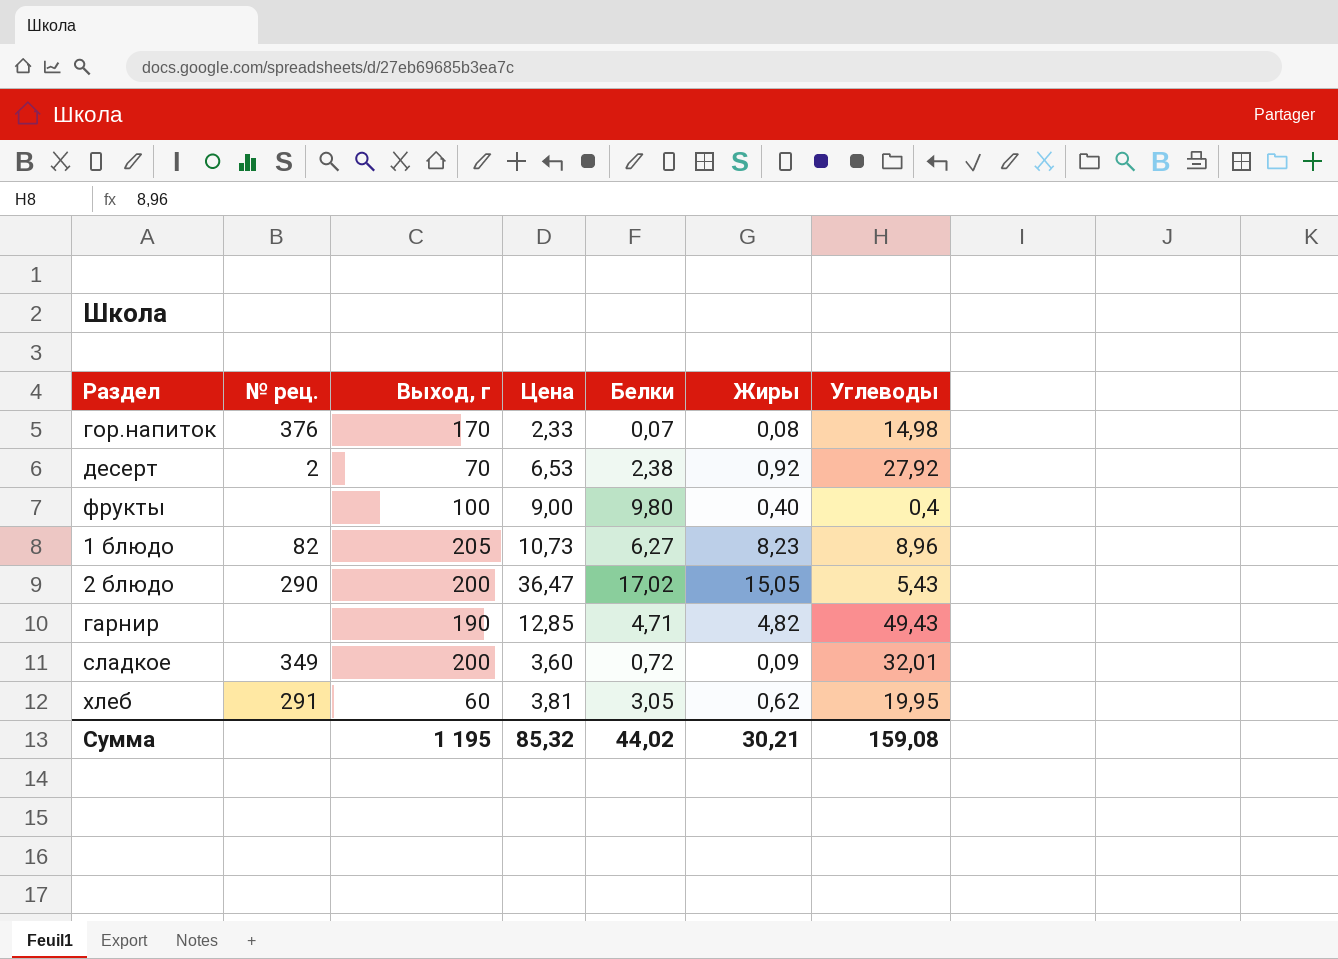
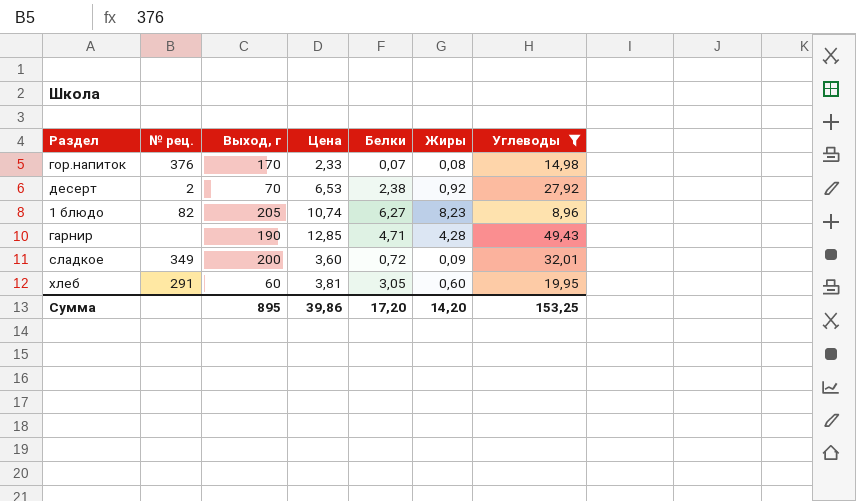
filter: none -> Углеводы >= 8,96
1 блюдо | Цена: 10,73 -> 10,74
гарнир | Жиры: 4,82 -> 4,28
хлеб | Жиры: 0,62 -> 0,60
Сумма | Выход, г: 1 195 -> 895
Сумма | Цена: 85,32 -> 39,86
Сумма | Белки: 44,02 -> 17,20
Сумма | Жиры: 30,21 -> 14,20
Сумма | Углеводы: 159,08 -> 153,25

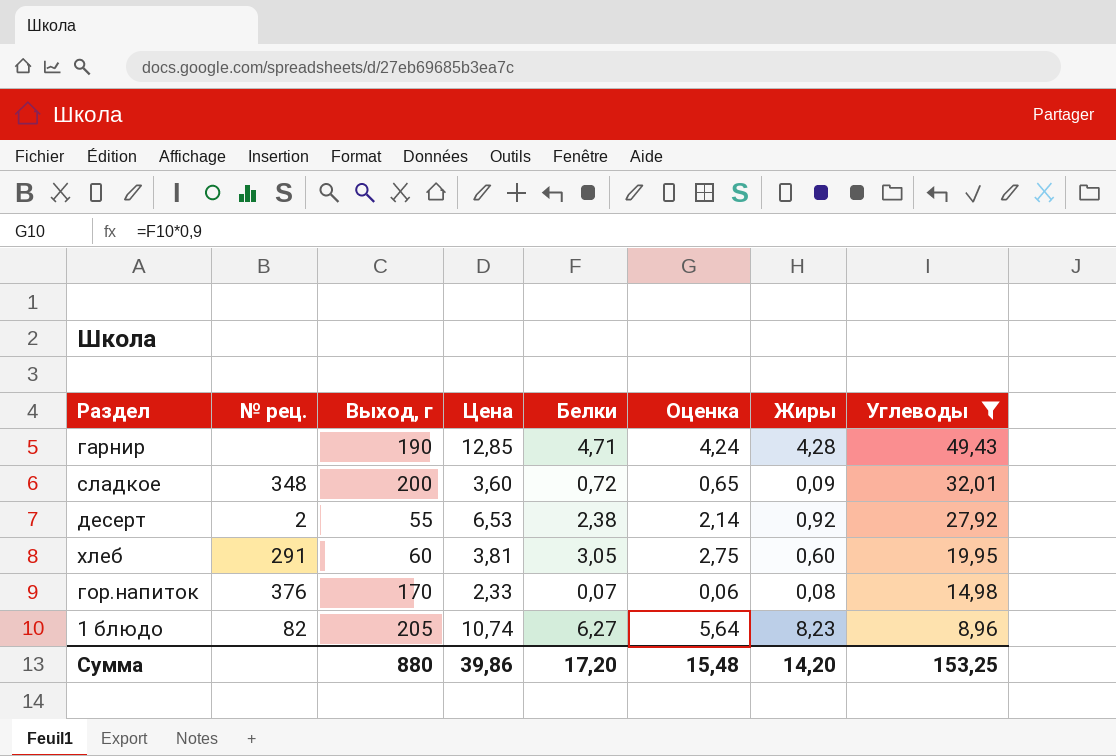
row order: none -> Углеводы descending
column Оценка | formula: none -> [Белки] * 0,9
сладкое | № рец.: 349 -> 348
десерт | Выход, г: 70 -> 55
Сумма | Выход, г: 895 -> 880

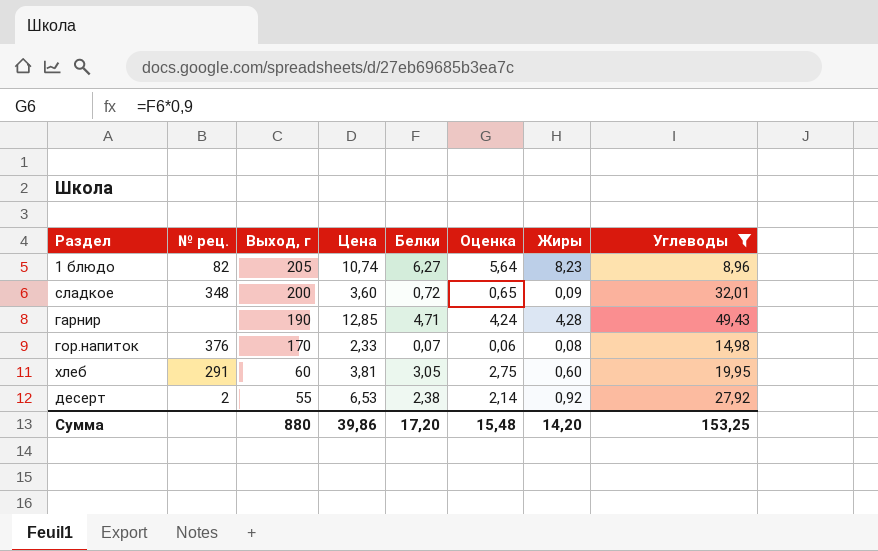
row order: Углеводы descending -> Выход, г descending

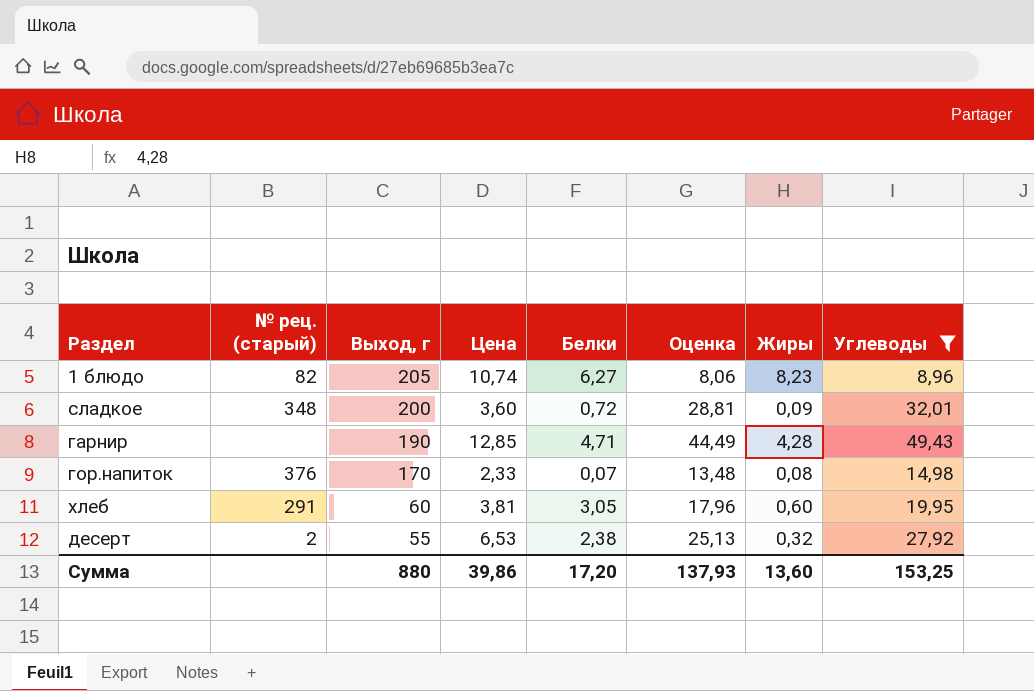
column name: № рец. -> № рец. (старый)
column Оценка | formula: [Белки] * 0,9 -> [Углеводы] * 0,9
десерт | Жиры: 0,92 -> 0,32
Сумма | Оценка: 15,48 -> 137,93
Сумма | Жиры: 14,20 -> 13,60

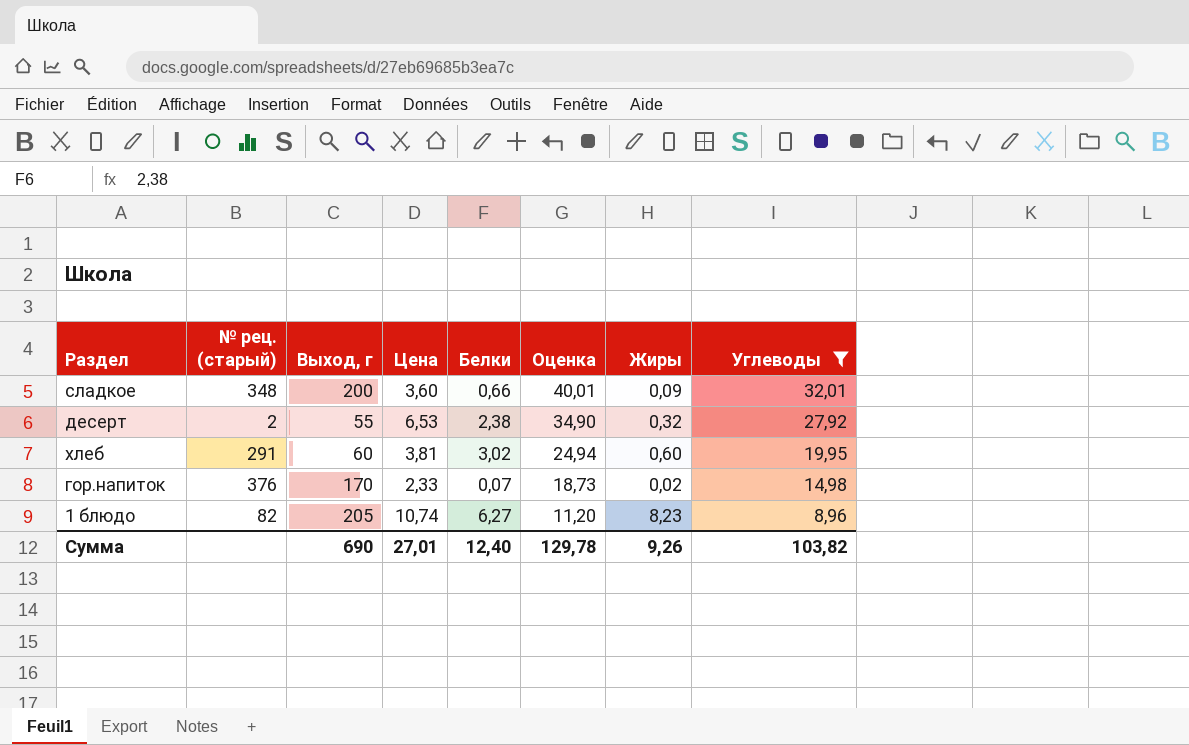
row order: Выход, г descending -> Оценка descending
column Оценка | formula: [Углеводы] * 0,9 -> [Углеводы] * 1,25
row гарнир: none | 190 | 12,85 | 4,71 | 44,49 | 4,28 | 49,43 -> none
сладкое | Белки: 0,72 -> 0,66
хлеб | Белки: 3,05 -> 3,02
гор.напиток | Жиры: 0,08 -> 0,02
Сумма | Выход, г: 880 -> 690
Сумма | Цена: 39,86 -> 27,01
Сумма | Белки: 17,20 -> 12,40
Сумма | Оценка: 137,93 -> 129,78
Сумма | Жиры: 13,60 -> 9,26
Сумма | Углеводы: 153,25 -> 103,82

